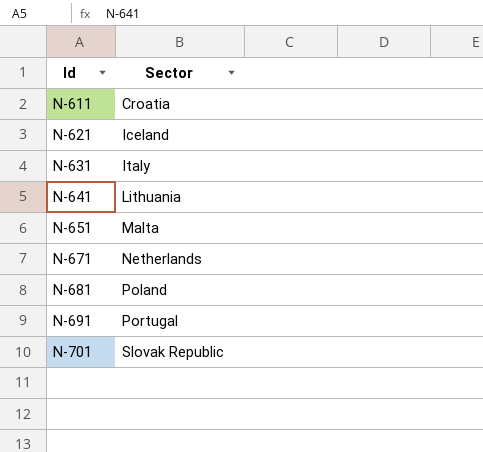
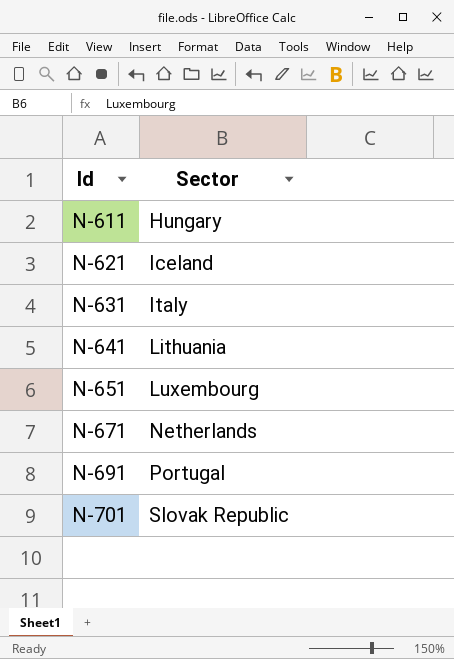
row N-681: Poland -> none
N-611 | Sector: Croatia -> Hungary
N-651 | Sector: Malta -> Luxembourg

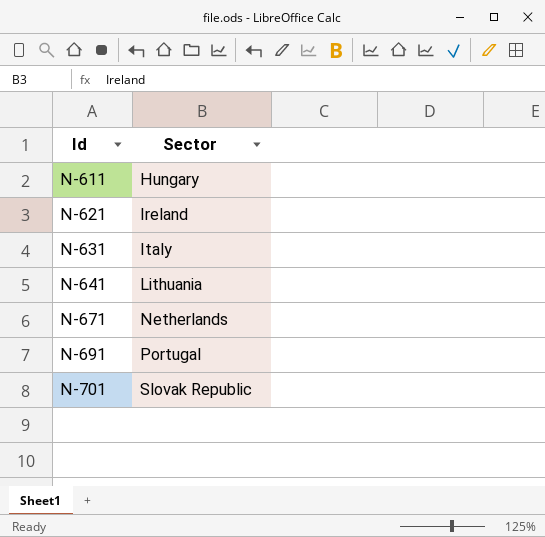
row N-651: Luxembourg -> none
N-621 | Sector: Iceland -> Ireland

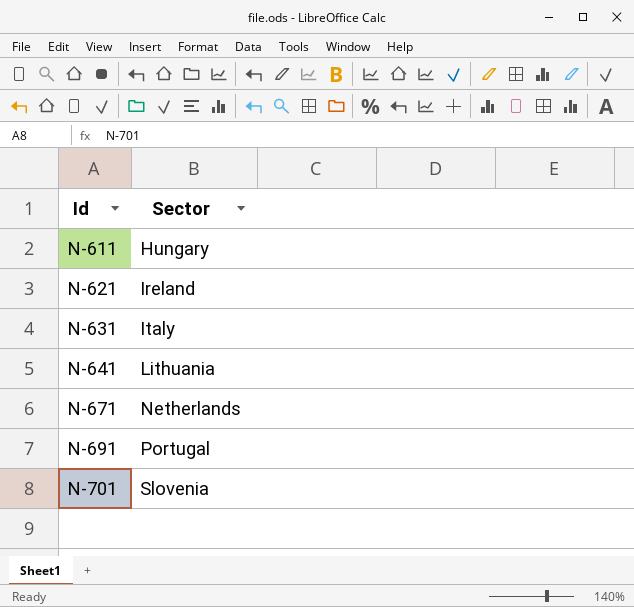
N-701 | Sector: Slovak Republic -> Slovenia

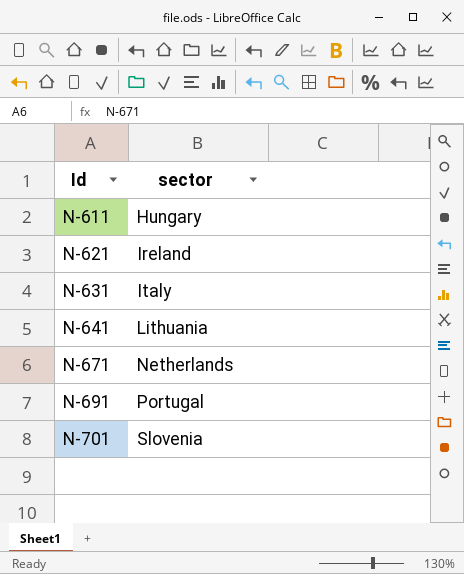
column name: Sector -> sector

